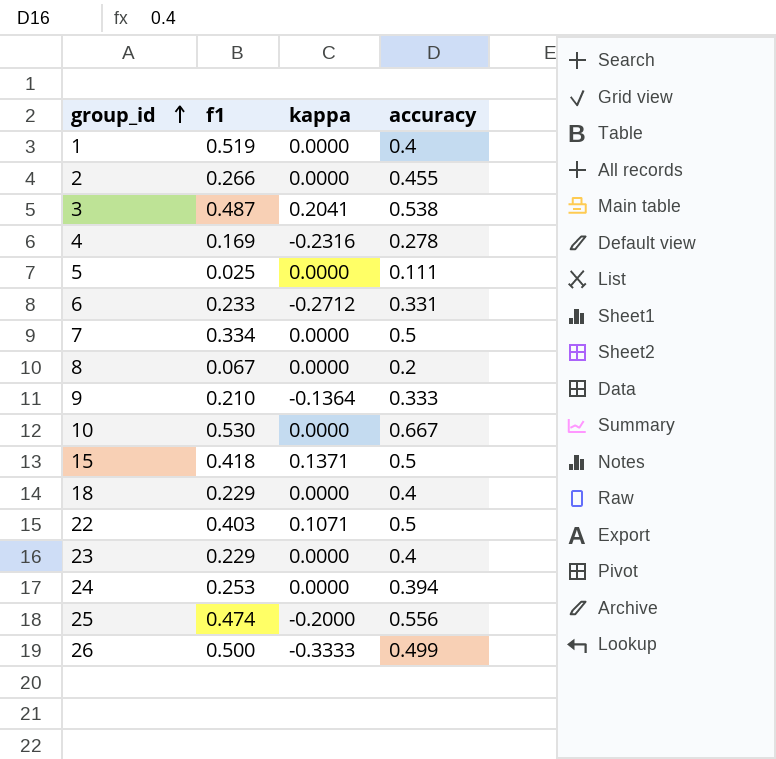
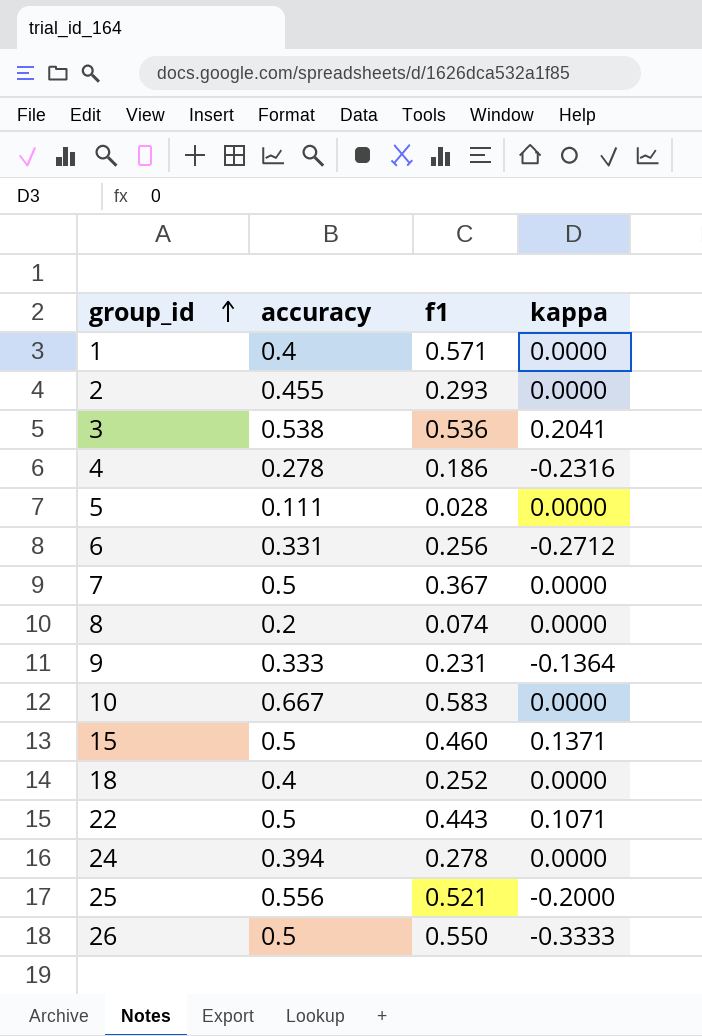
column accuracy | position: 4 -> 2
row 23: 0.229 | 0.0000 | 0.4 -> none
1 | f1: 0.519 -> 0.571
2 | f1: 0.266 -> 0.293
3 | f1: 0.487 -> 0.536
4 | f1: 0.169 -> 0.186
5 | f1: 0.025 -> 0.028
6 | f1: 0.233 -> 0.256
7 | f1: 0.334 -> 0.367
8 | f1: 0.067 -> 0.074
9 | f1: 0.210 -> 0.231
10 | f1: 0.530 -> 0.583
15 | f1: 0.418 -> 0.460
18 | f1: 0.229 -> 0.252
22 | f1: 0.403 -> 0.443
24 | f1: 0.253 -> 0.278
25 | f1: 0.474 -> 0.521
26 | accuracy: 0.499 -> 0.5
26 | f1: 0.500 -> 0.550

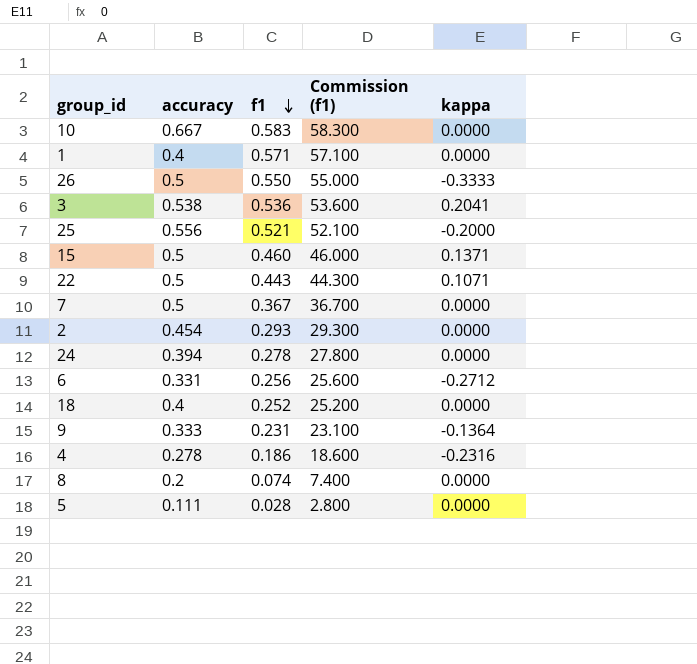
row order: group_id ascending -> f1 descending
column Commission (f1) | formula: none -> [f1] * 100
2 | accuracy: 0.455 -> 0.454

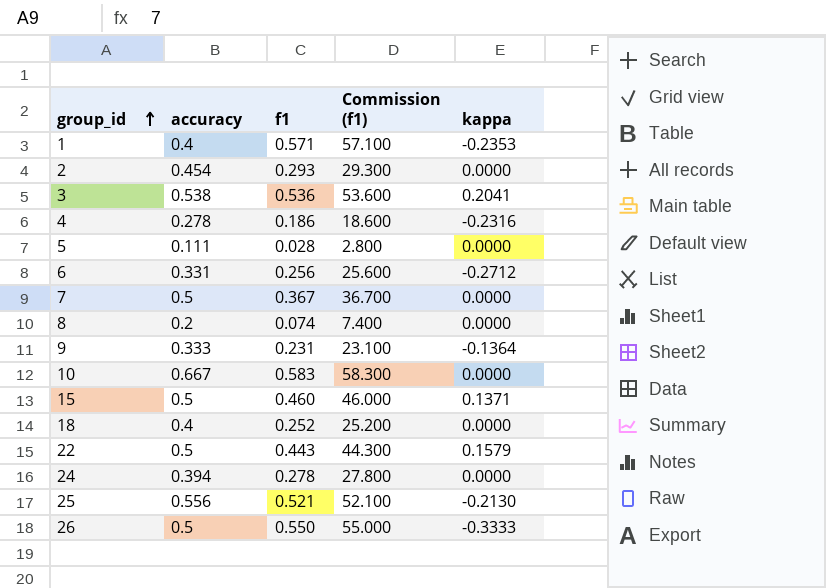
row order: f1 descending -> group_id ascending
1 | kappa: 0.0000 -> -0.2353
22 | kappa: 0.1071 -> 0.1579
25 | kappa: -0.2000 -> -0.2130

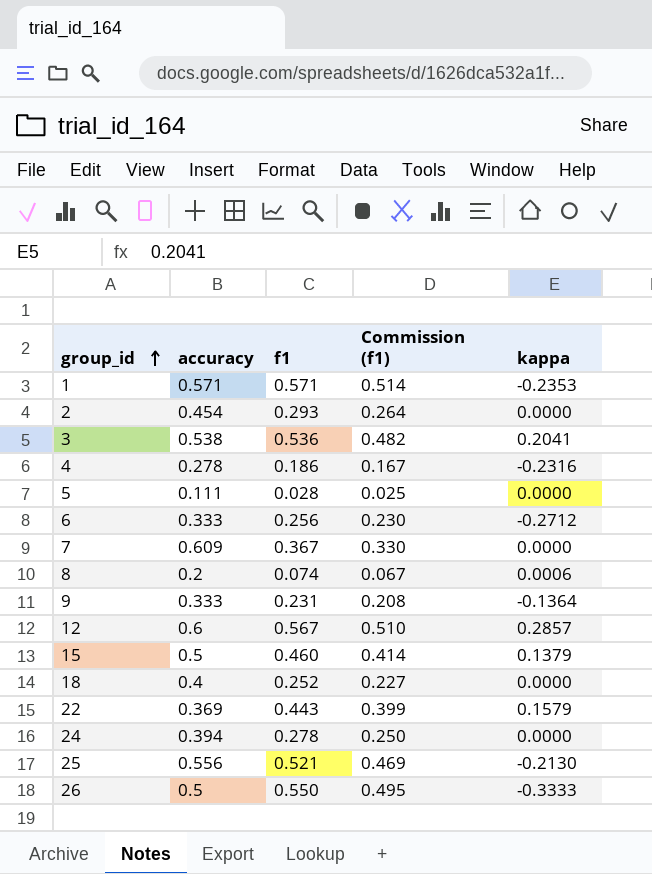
column Commission (f1) | formula: [f1] * 100 -> [f1] * 0.9
row 10: 0.667 | 0.583 | 58.300 | 0.0000 -> none
1 | accuracy: 0.4 -> 0.571
6 | accuracy: 0.331 -> 0.333
7 | accuracy: 0.5 -> 0.609
8 | kappa: 0.0000 -> 0.0006
row 12: none -> 0.6 | 0.567 | 0.510 | 0.2857
15 | kappa: 0.1371 -> 0.1379
22 | accuracy: 0.5 -> 0.369

